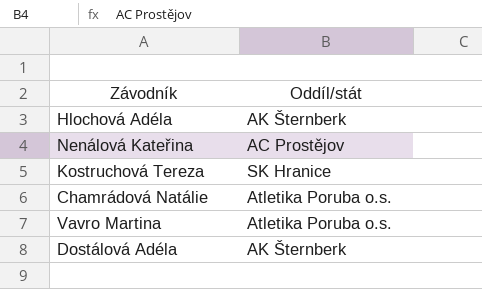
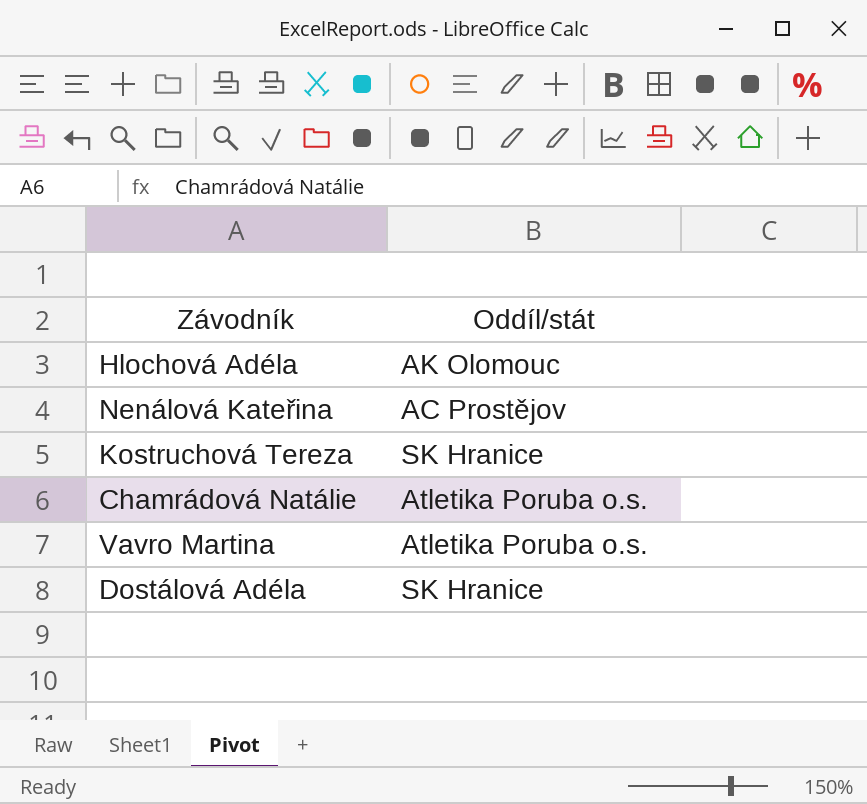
Hlochová Adéla | Oddíl/stát: AK Šternberk -> AK Olomouc
Dostálová Adéla | Oddíl/stát: AK Šternberk -> SK Hranice

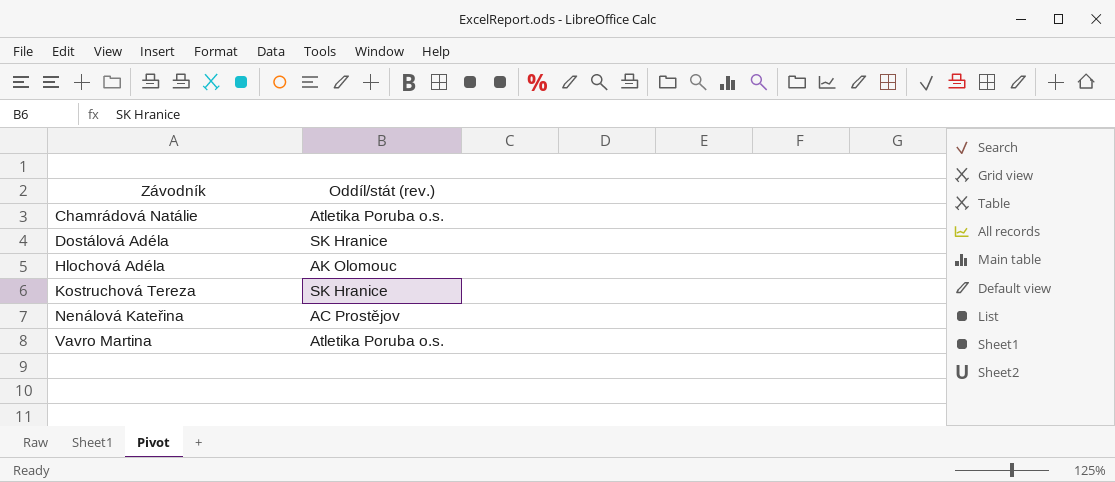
row order: none -> Závodník ascending
column name: Oddíl/stát -> Oddíl/stát (rev.)

